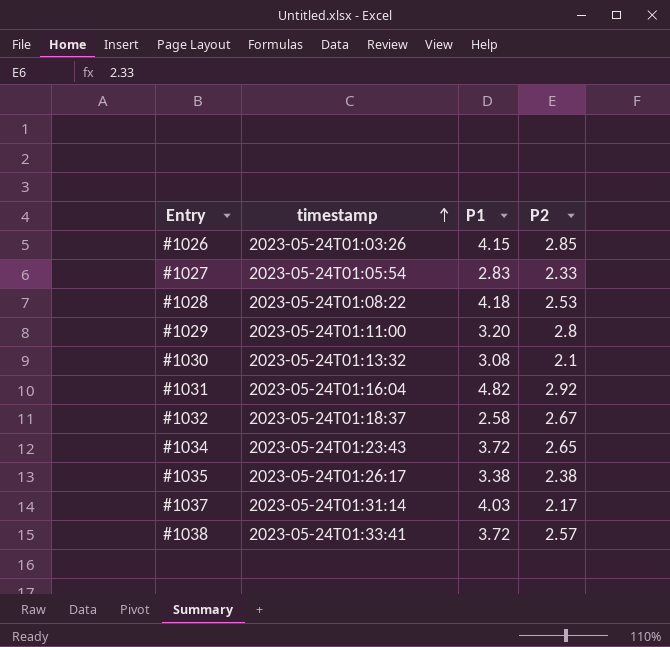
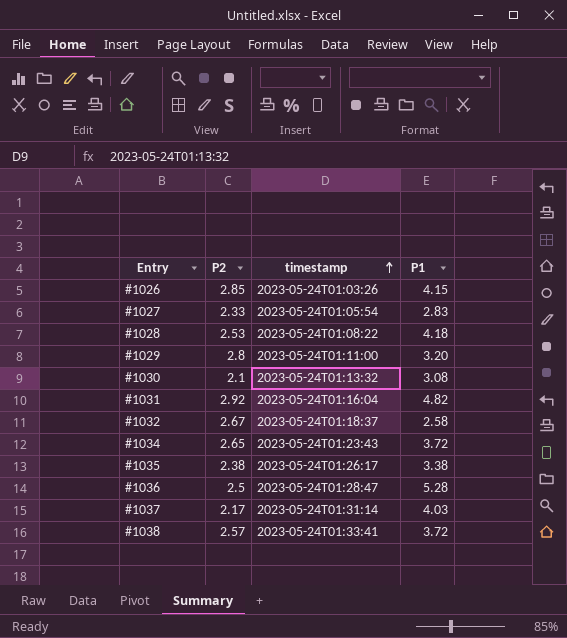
column P2 | position: 4 -> 2
row #1036: none -> 2.5 | 2023-05-24T01:28:47 | 5.28

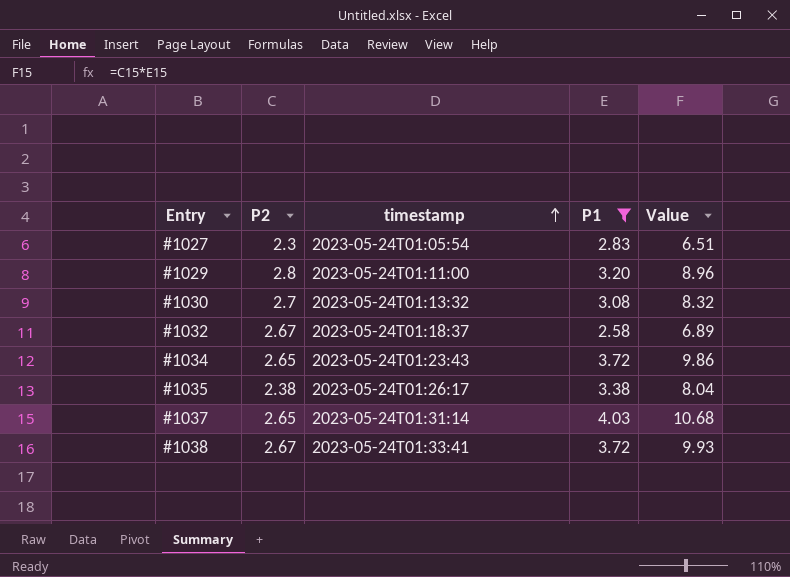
filter: none -> P1 <= 4.03
column Value | formula: none -> [P2] * [P1]
#1027 | P2: 2.33 -> 2.3
#1030 | P2: 2.1 -> 2.7
#1037 | P2: 2.17 -> 2.65
#1038 | P2: 2.57 -> 2.67

